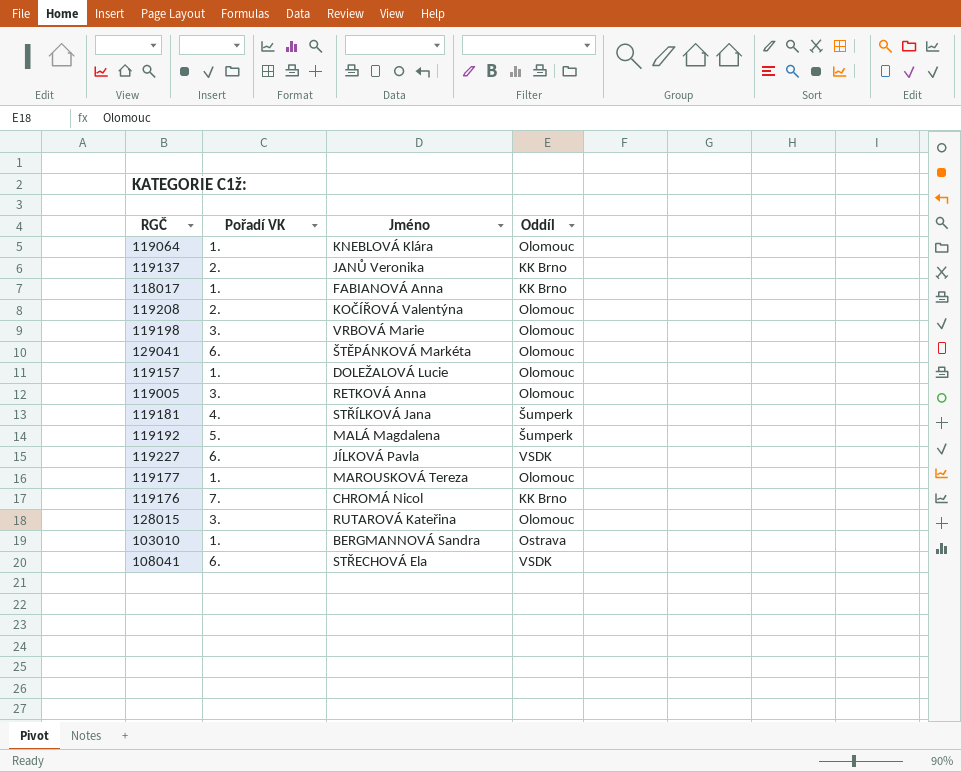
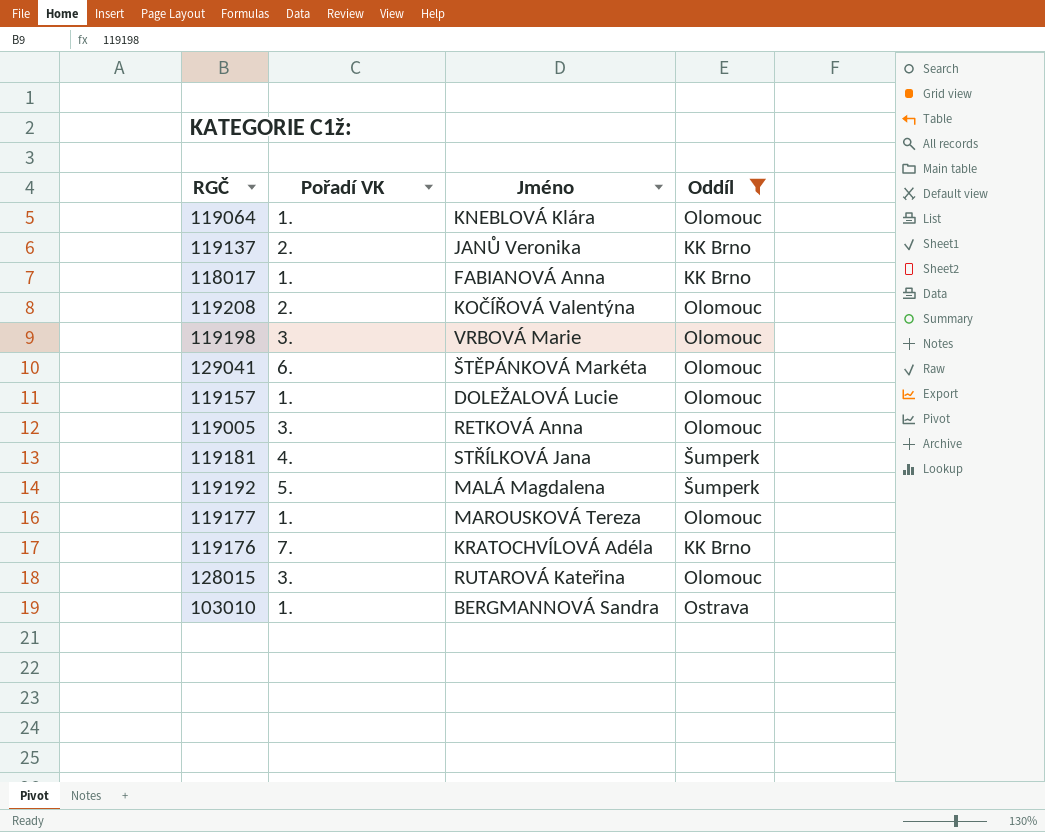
filter: none -> Oddíl != VSDK
119176 | Jméno: CHROMÁ Nicol -> KRATOCHVÍLOVÁ Adéla

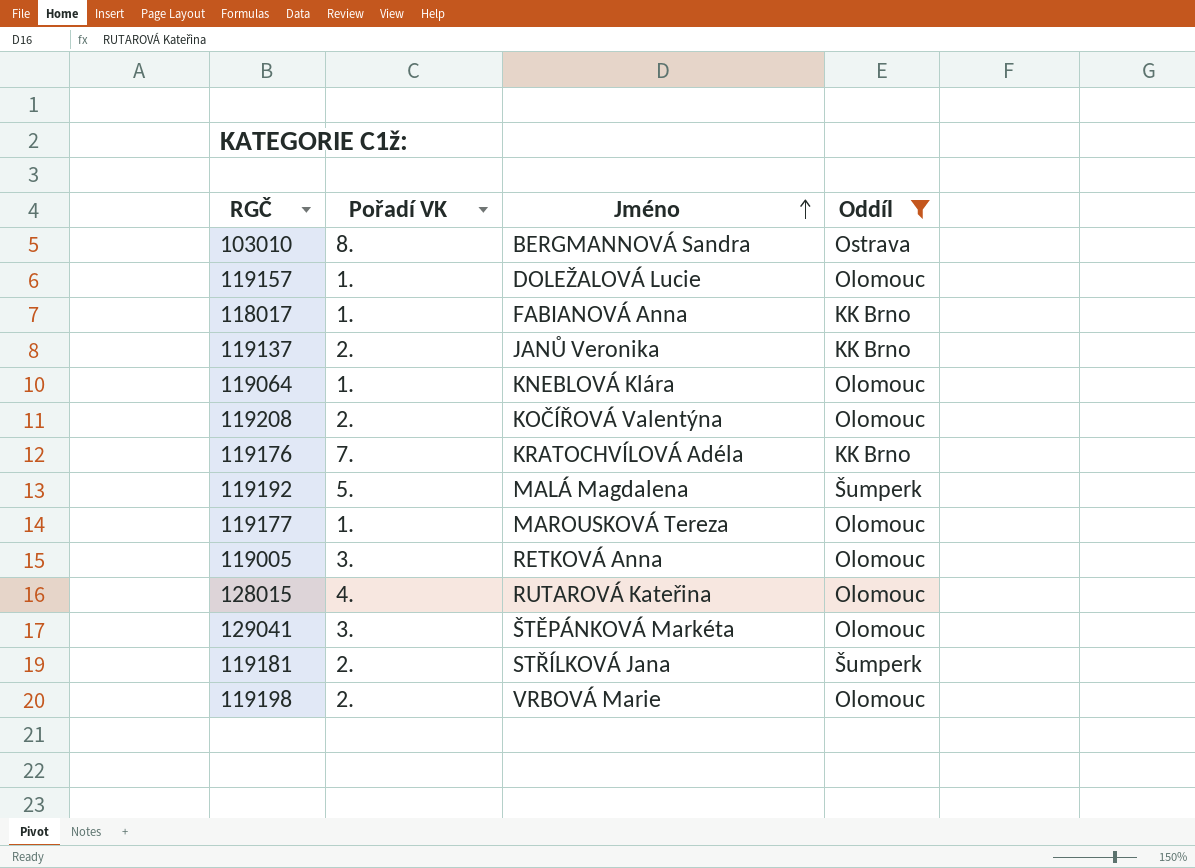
row order: none -> Jméno ascending
103010 | Pořadí VK: 1. -> 8.
128015 | Pořadí VK: 3. -> 4.
129041 | Pořadí VK: 6. -> 3.
119181 | Pořadí VK: 4. -> 2.
119198 | Pořadí VK: 3. -> 2.

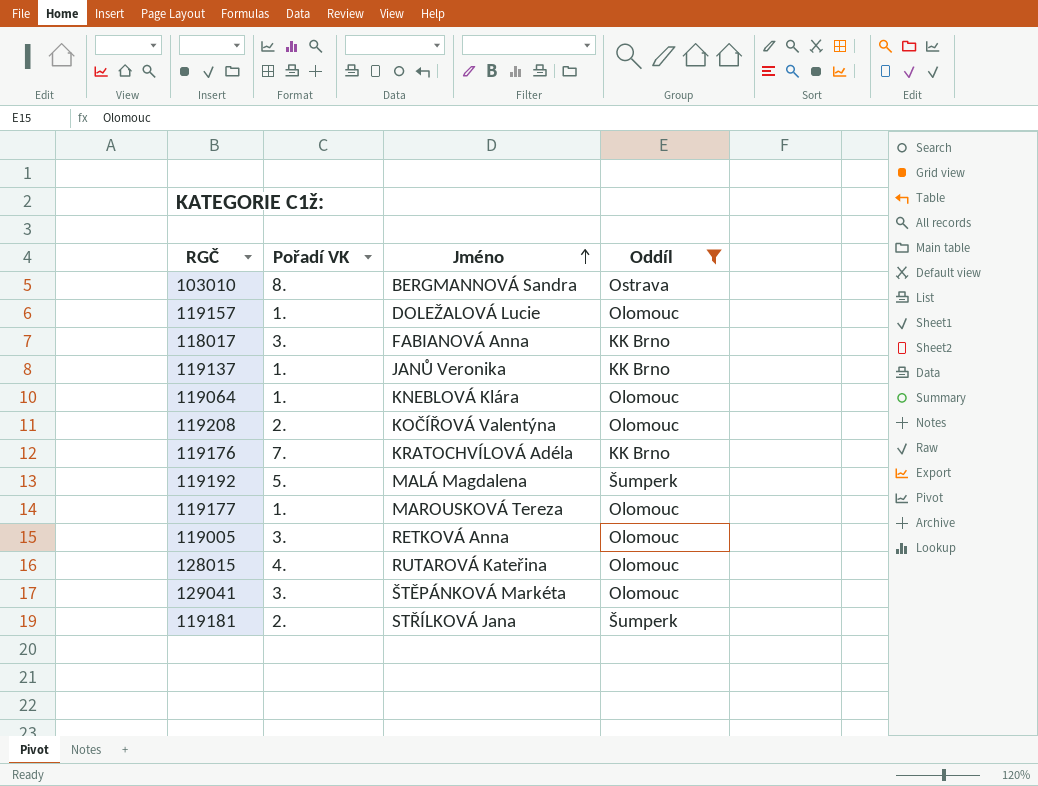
row 119198: 2. | VRBOVÁ Marie | Olomouc -> none
118017 | Pořadí VK: 1. -> 3.
119137 | Pořadí VK: 2. -> 1.

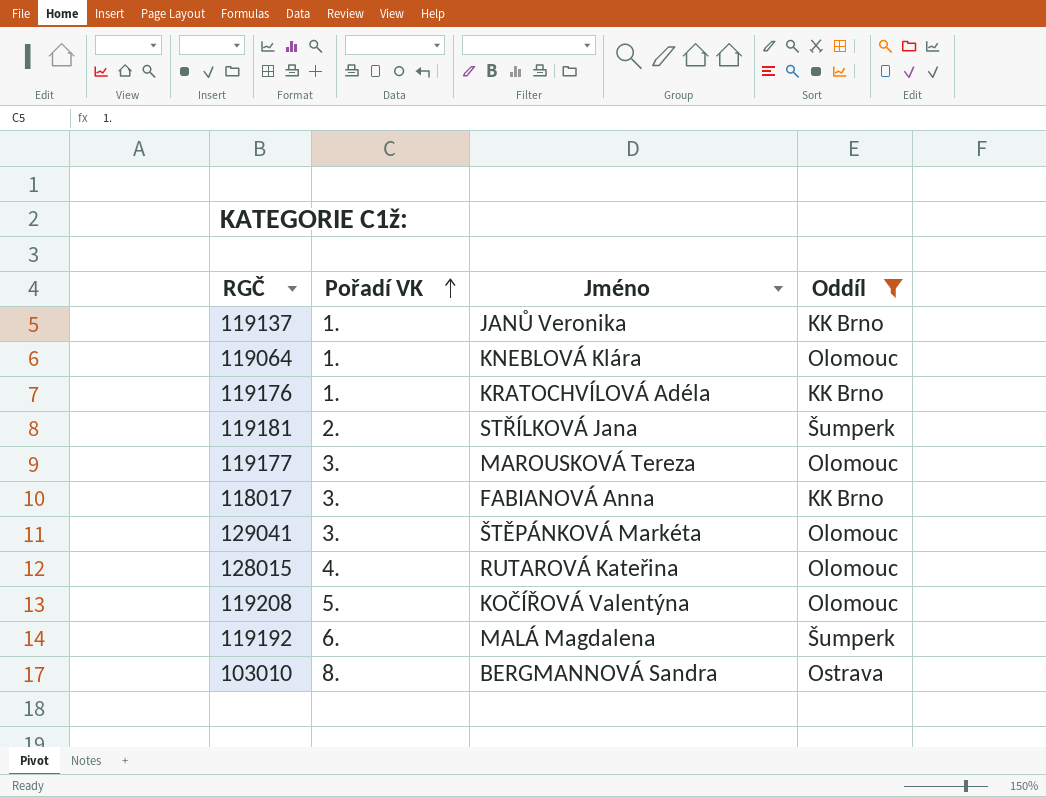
row order: Jméno ascending -> Pořadí VK ascending
row 119157: 1. | DOLEŽALOVÁ Lucie | Olomouc -> none
row 119005: 3. | RETKOVÁ Anna | Olomouc -> none
119176 | Pořadí VK: 7. -> 1.
119177 | Pořadí VK: 1. -> 3.
119208 | Pořadí VK: 2. -> 5.
119192 | Pořadí VK: 5. -> 6.

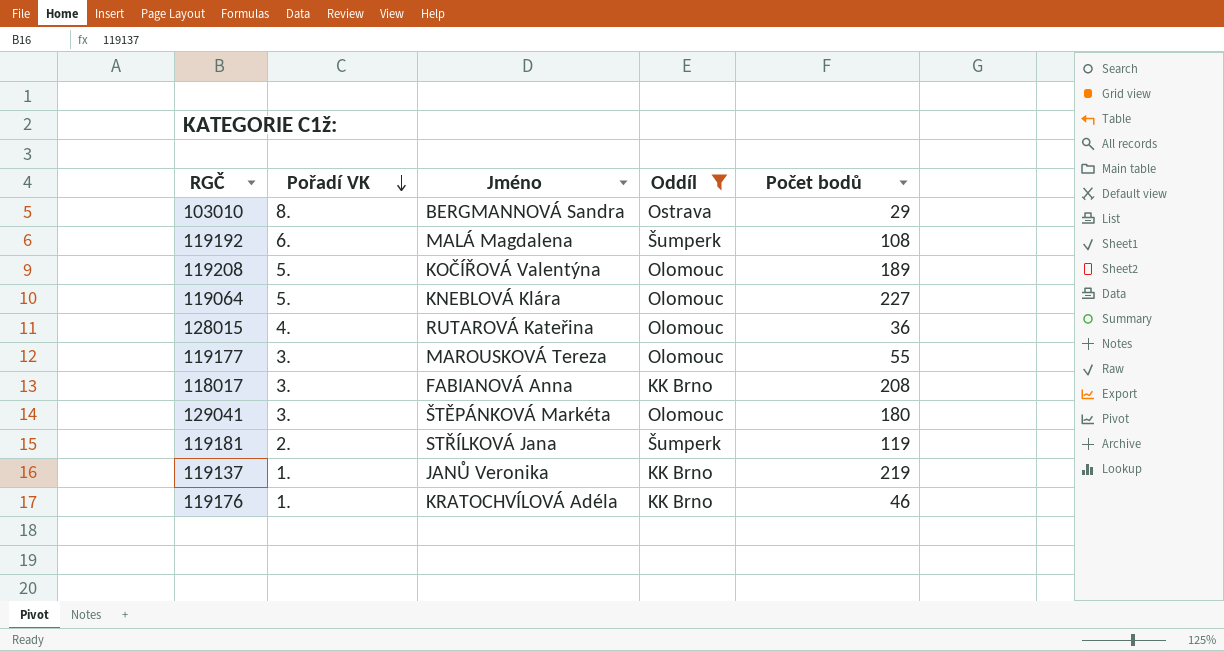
row order: Pořadí VK ascending -> Pořadí VK descending
column Počet bodů | position: none -> 5
119064 | Pořadí VK: 1. -> 5.

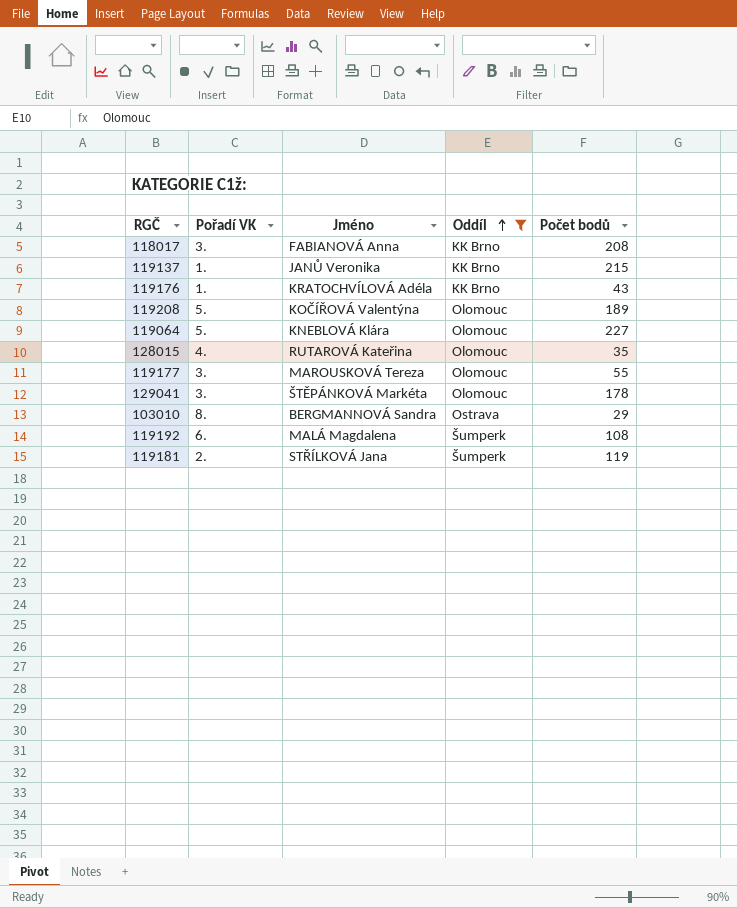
row order: Pořadí VK descending -> Oddíl ascending
119137 | Počet bodů: 219 -> 215
119176 | Počet bodů: 46 -> 43
128015 | Počet bodů: 36 -> 35
129041 | Počet bodů: 180 -> 178

